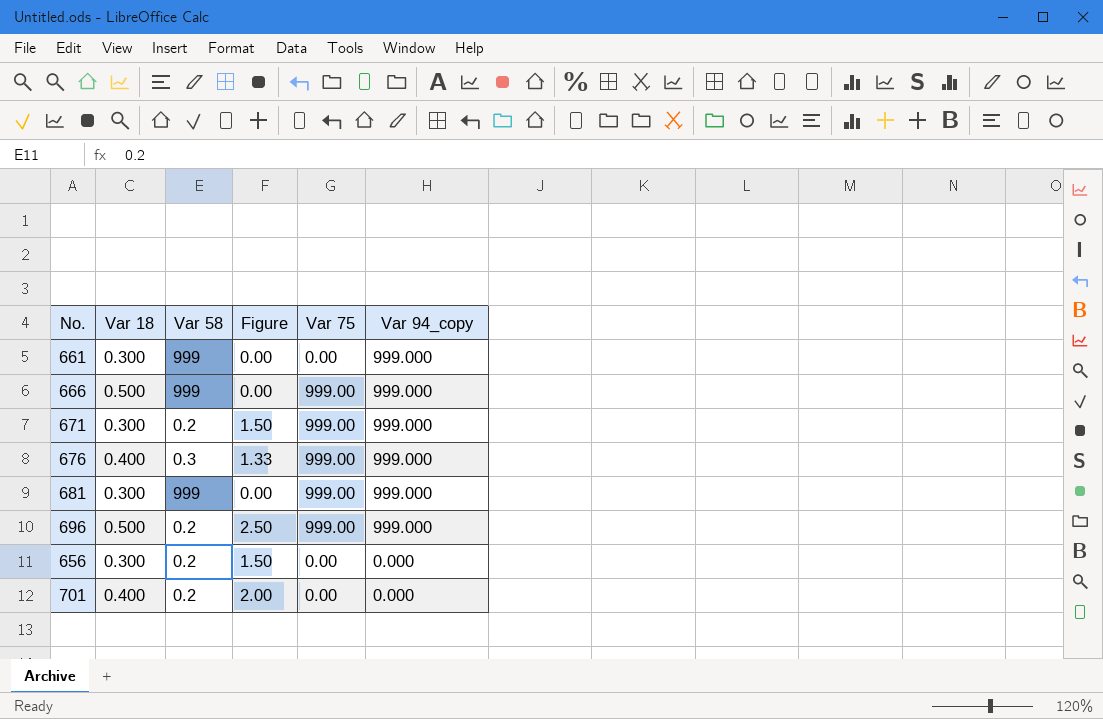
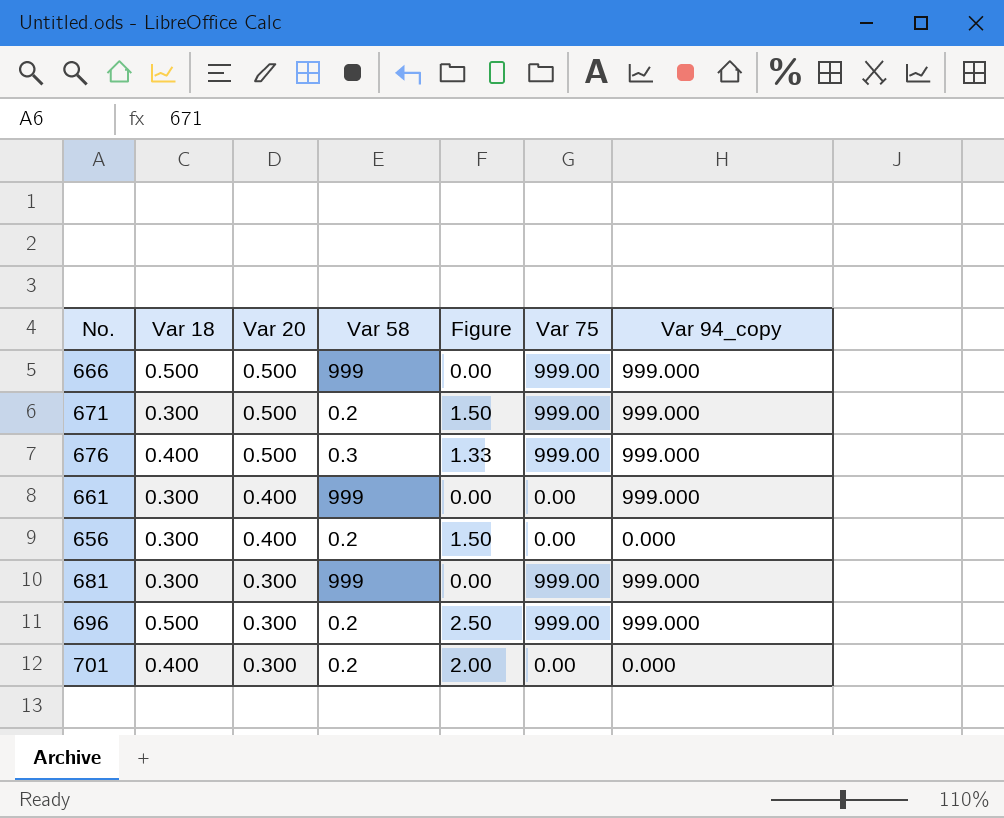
row order: Var 94_copy descending -> Var 20 descending
column Var 20 | position: none -> 3

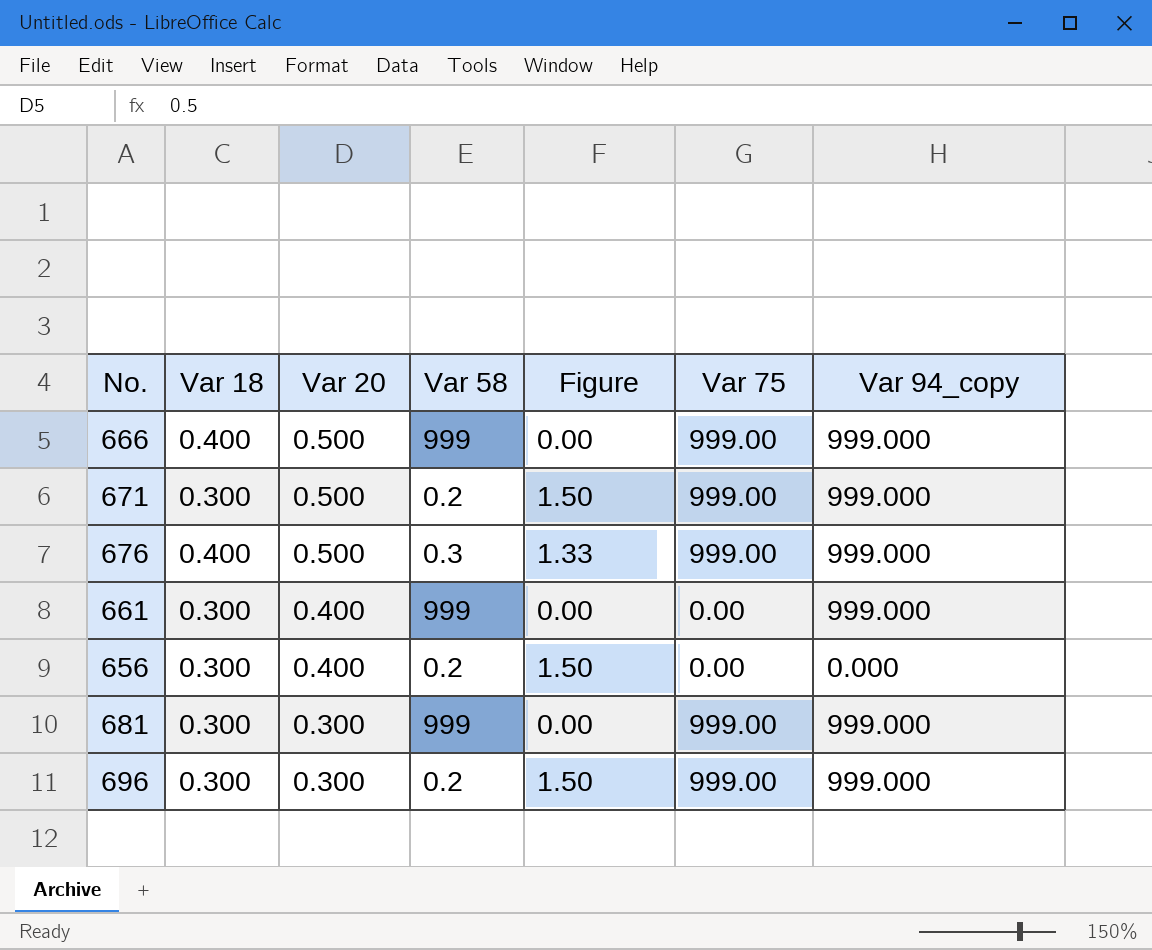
row 701: 0.400 | 0.300 | 0.2 | 2.00 | 0.00 | 0.000 -> none
666 | Var 18: 0.500 -> 0.400
696 | Var 18: 0.500 -> 0.300
696 | Figure: 2.50 -> 1.50

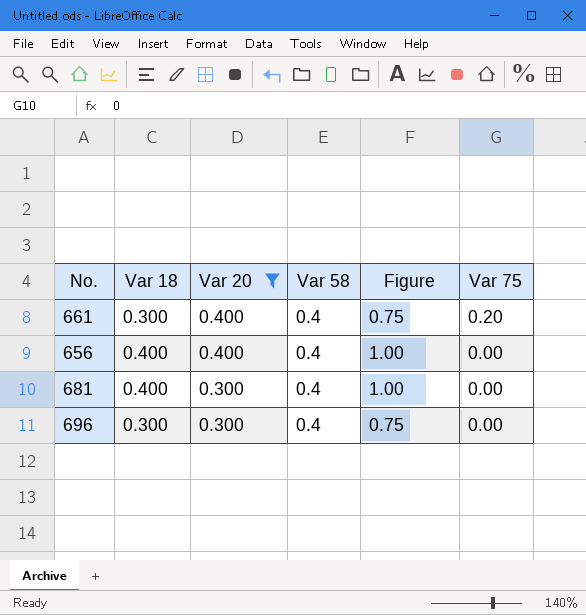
filter: none -> Var 20 != 0.500
column Var 94_copy | position: 7 -> none
661 | Var 58: 999 -> 0.4
661 | Figure: 0.00 -> 0.75
661 | Var 75: 0.00 -> 0.20
656 | Var 18: 0.300 -> 0.400
656 | Var 58: 0.2 -> 0.4
656 | Figure: 1.50 -> 1.00
681 | Var 18: 0.300 -> 0.400
681 | Var 58: 999 -> 0.4
681 | Figure: 0.00 -> 1.00
681 | Var 75: 999.00 -> 0.00
696 | Var 58: 0.2 -> 0.4
696 | Figure: 1.50 -> 0.75
696 | Var 75: 999.00 -> 0.00

